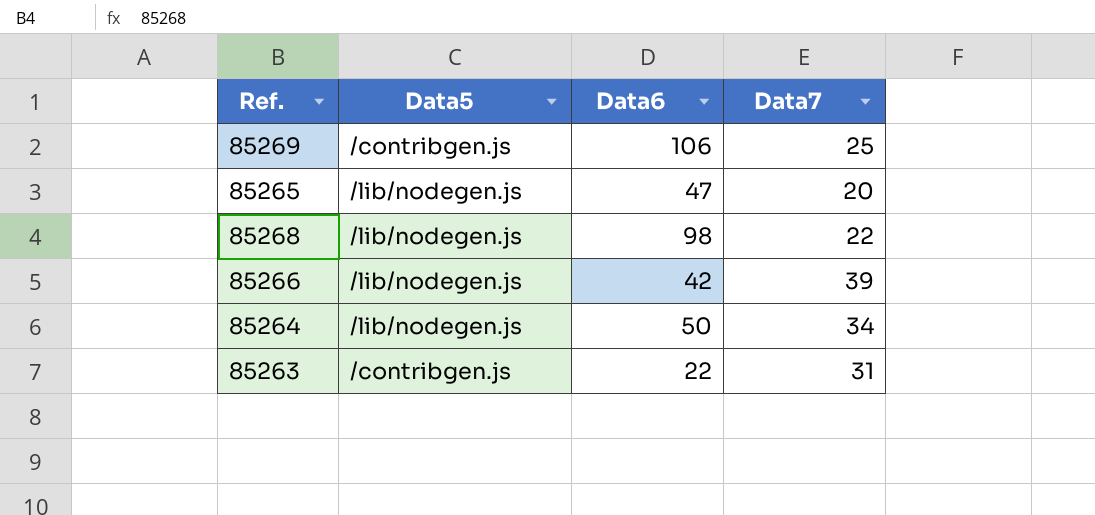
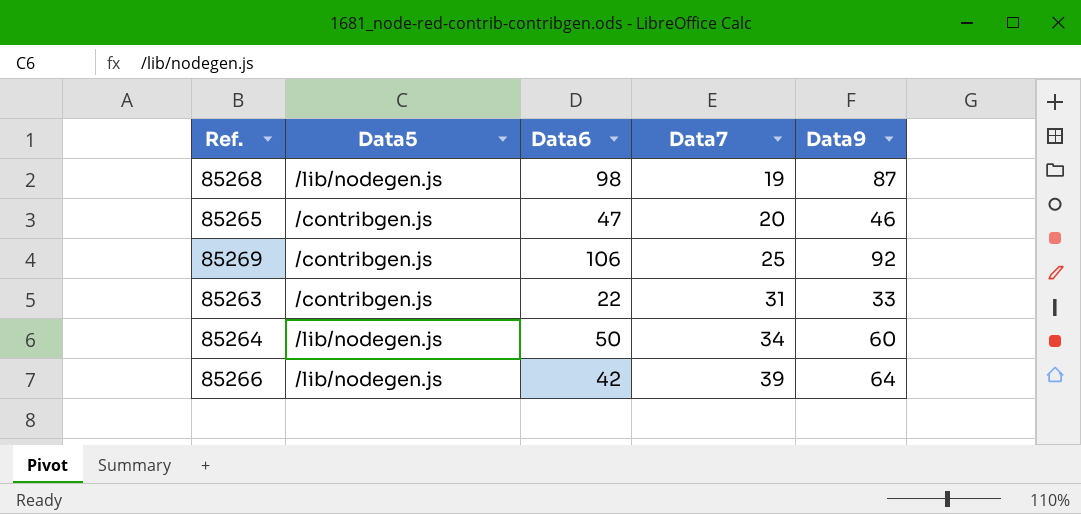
row order: none -> Data7 ascending
column Data9 | position: none -> 5
85268 | Data7: 22 -> 19
85265 | Data5: /lib/nodegen.js -> /contribgen.js

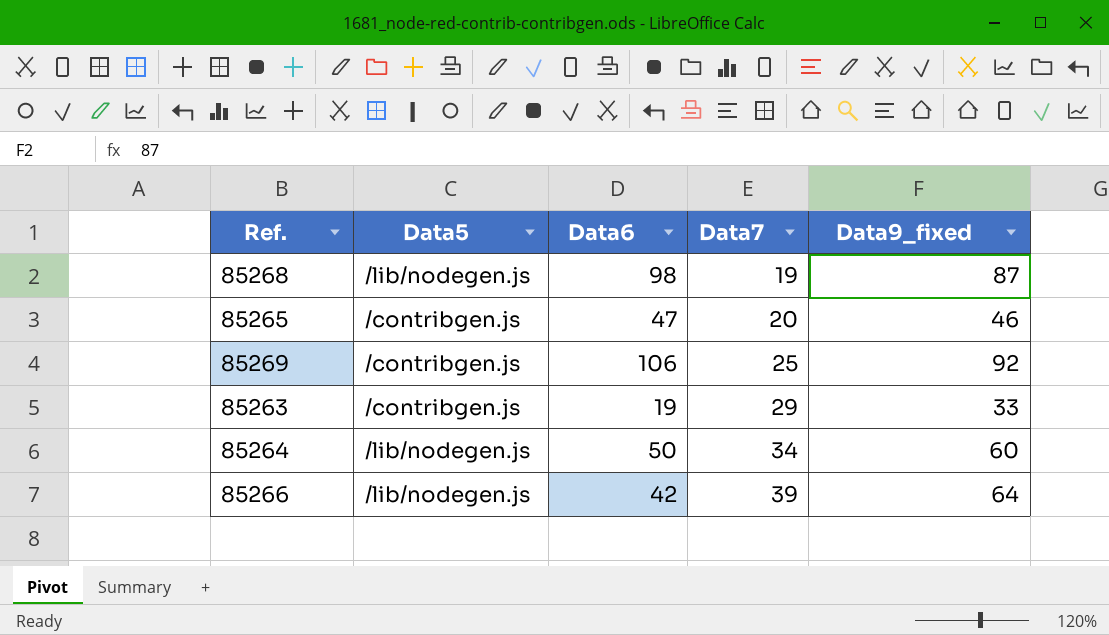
column name: Data9 -> Data9_fixed
85263 | Data6: 22 -> 19
85263 | Data7: 31 -> 29

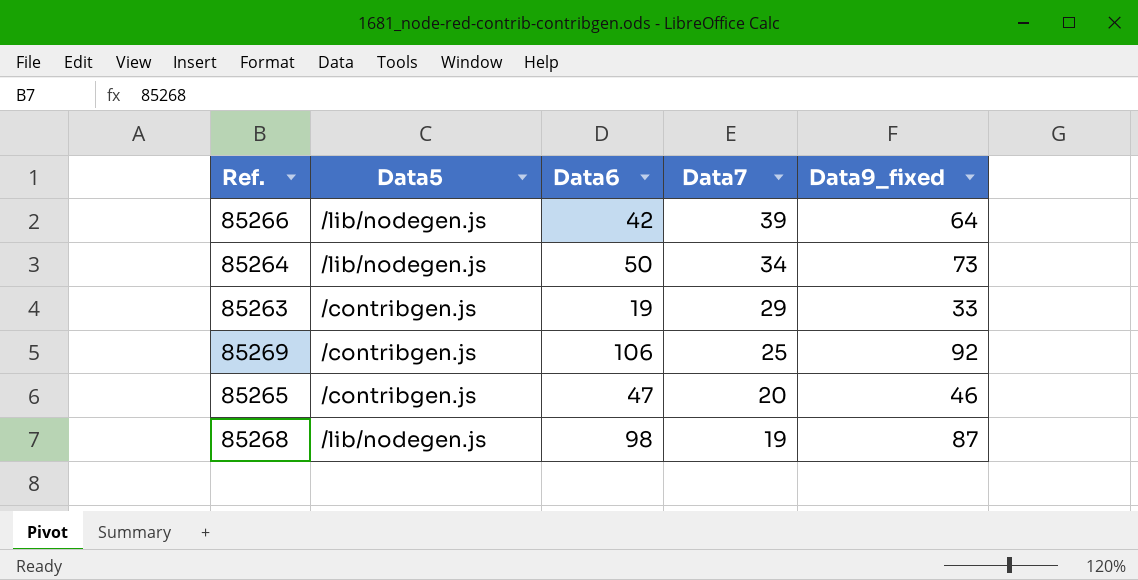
row order: Data7 ascending -> Data7 descending
85264 | Data9_fixed: 60 -> 73

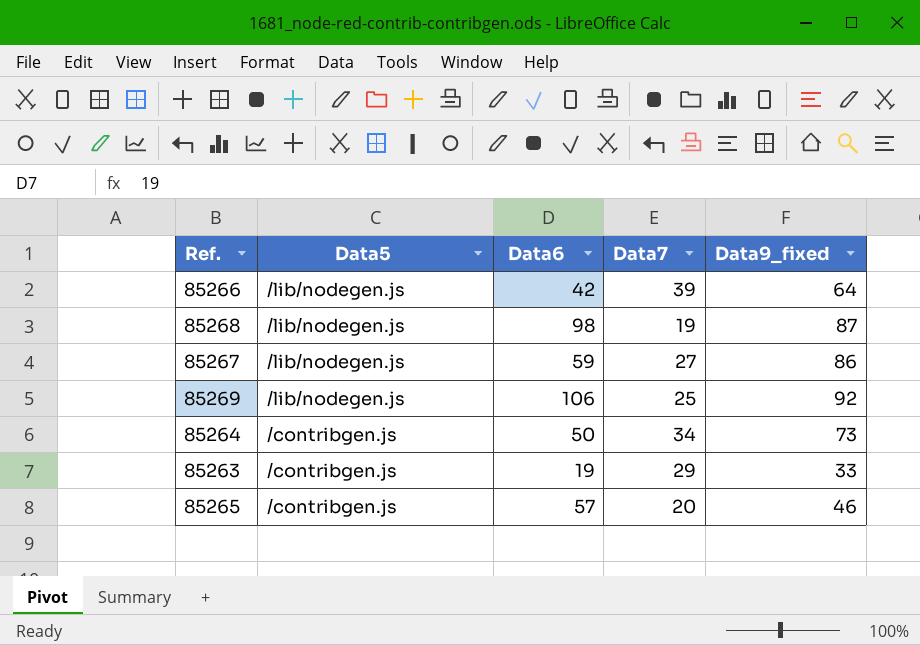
row order: Data7 descending -> Data5 descending
row 85267: none -> /lib/nodegen.js | 59 | 27 | 86
85269 | Data5: /contribgen.js -> /lib/nodegen.js
85264 | Data5: /lib/nodegen.js -> /contribgen.js
85265 | Data6: 47 -> 57

